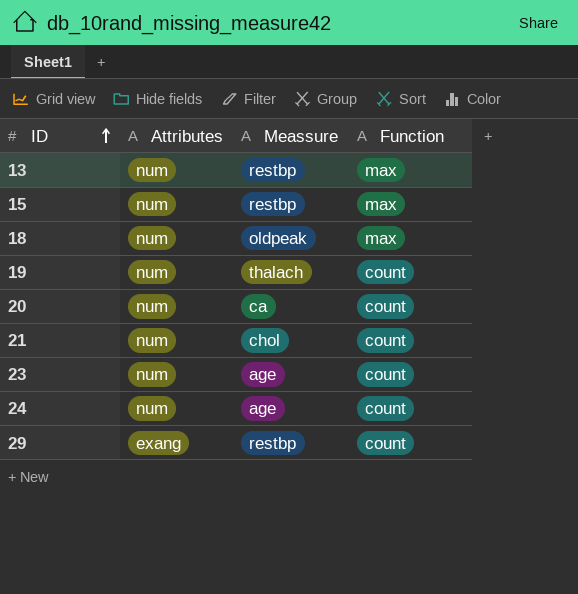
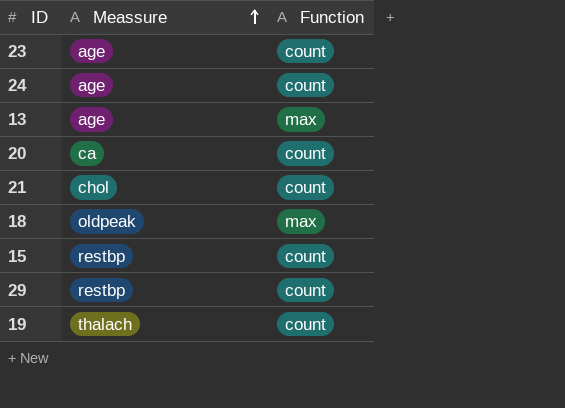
row order: ID ascending -> Meassure ascending
column Attributes | position: 2 -> none
13 | Meassure: restbp -> age
15 | Function: max -> count

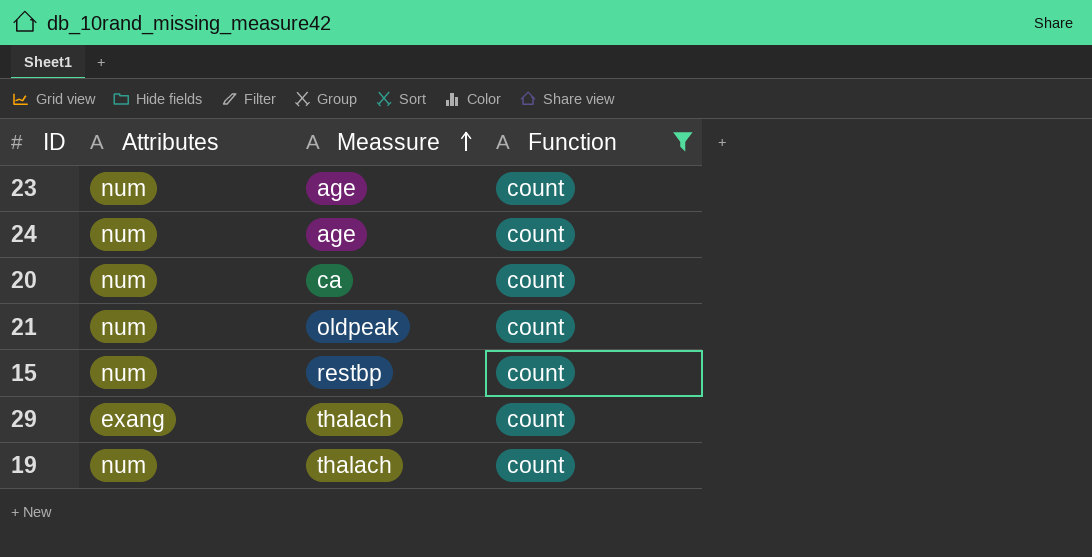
filter: none -> Function = count
column Attributes | position: none -> 2
21 | Meassure: chol -> oldpeak
29 | Meassure: restbp -> thalach

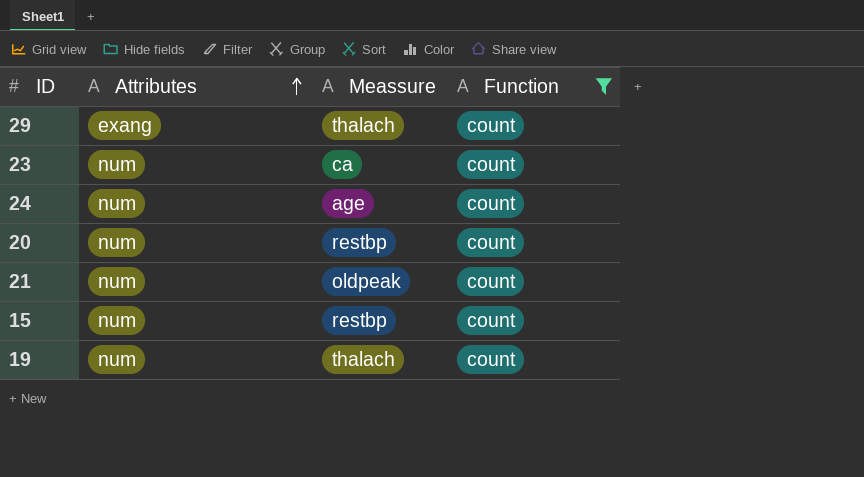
row order: Meassure ascending -> Attributes ascending
23 | Meassure: age -> ca
20 | Meassure: ca -> restbp

